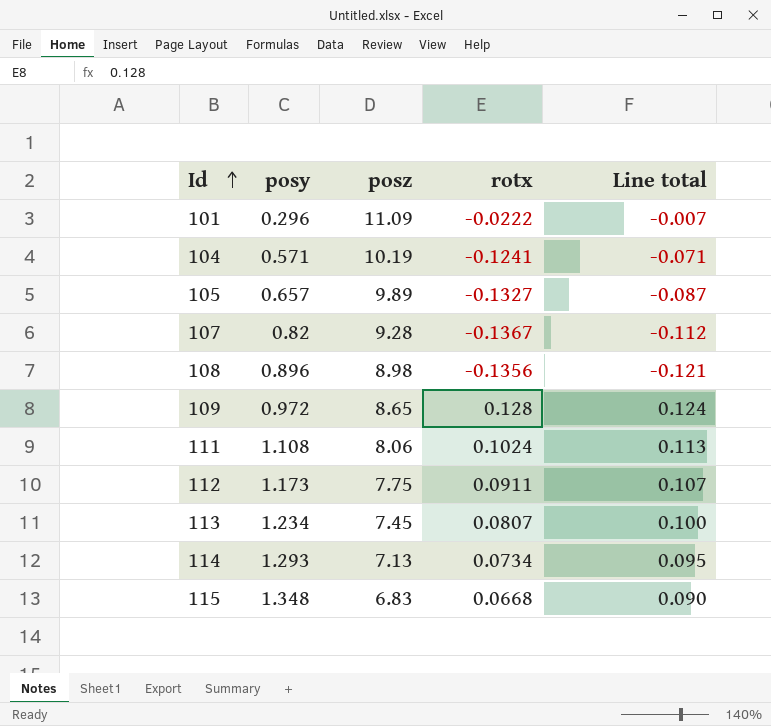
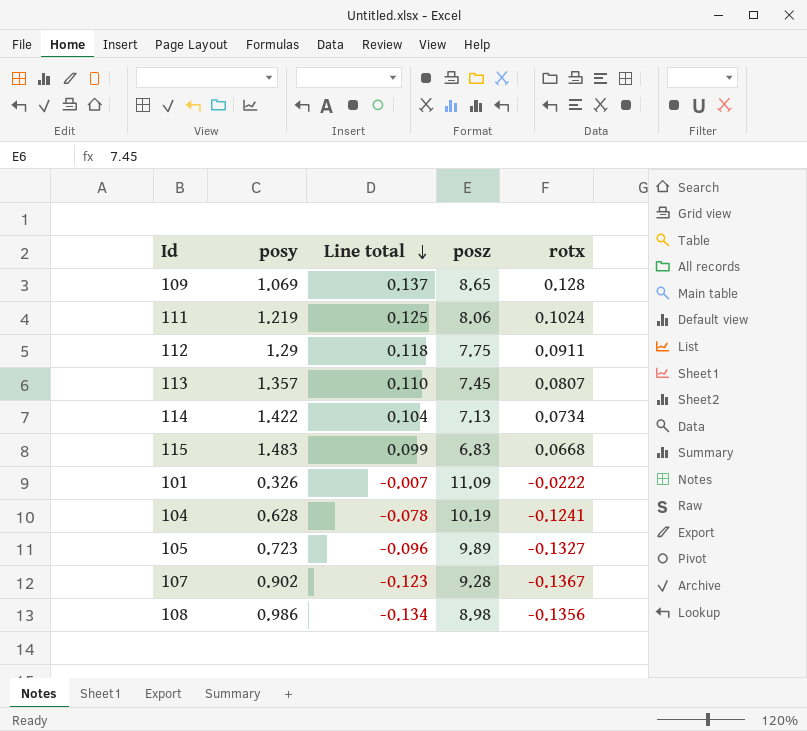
row order: Id ascending -> Line total descending
column Line total | position: 5 -> 3
109 | posy: 0.972 -> 1.069
109 | Line total: 0.124 -> 0.137
111 | posy: 1.108 -> 1.219
111 | Line total: 0.113 -> 0.125
112 | posy: 1.173 -> 1.29
112 | Line total: 0.107 -> 0.118
113 | posy: 1.234 -> 1.357
113 | Line total: 0.100 -> 0.110
114 | posy: 1.293 -> 1.422
114 | Line total: 0.095 -> 0.104
115 | posy: 1.348 -> 1.483
115 | Line total: 0.090 -> 0.099
101 | posy: 0.296 -> 0.326
104 | posy: 0.571 -> 0.628
104 | Line total: -0.071 -> -0.078
105 | posy: 0.657 -> 0.723
105 | Line total: -0.087 -> -0.096
107 | posy: 0.82 -> 0.902
107 | Line total: -0.112 -> -0.123
108 | posy: 0.896 -> 0.986
108 | Line total: -0.121 -> -0.134

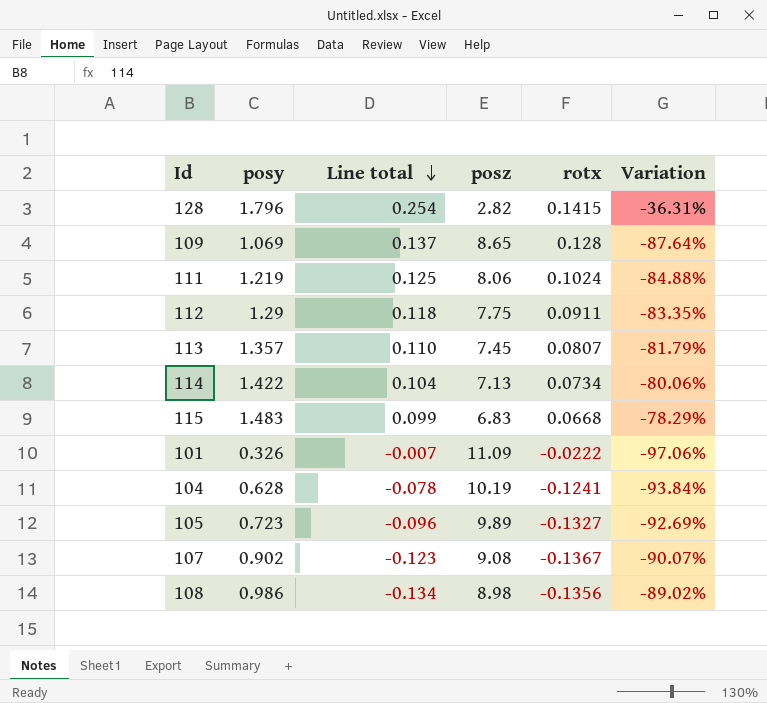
column Variation | formula: none -> ([posy] - [posz]) / [posz]
row 128: none -> 1.796 | 0.254 | 2.82 | 0.1415 | -36.31%
107 | posz: 9.28 -> 9.08

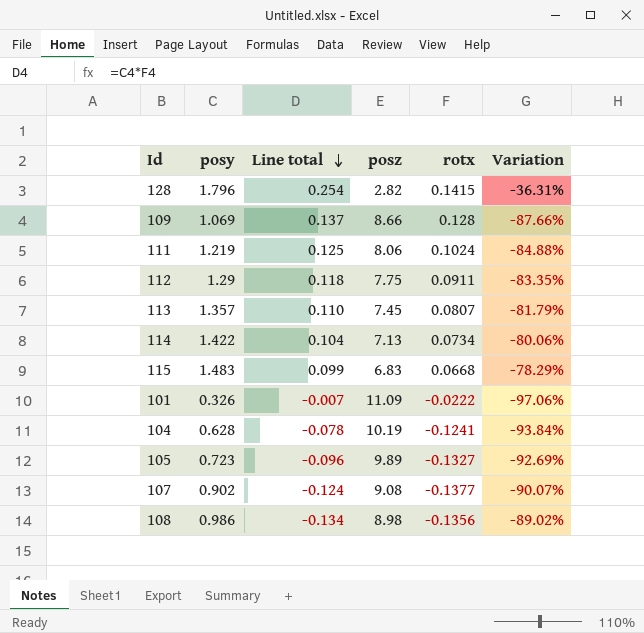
109 | posz: 8.65 -> 8.66
109 | Variation: -87.64% -> -87.66%
107 | Line total: -0.123 -> -0.124
107 | rotx: -0.1367 -> -0.1377

